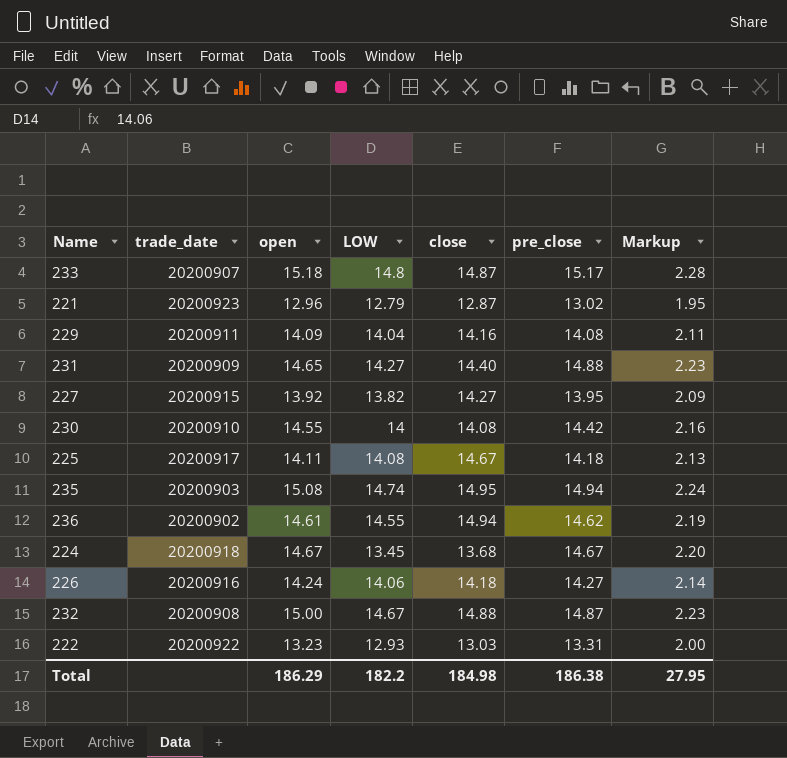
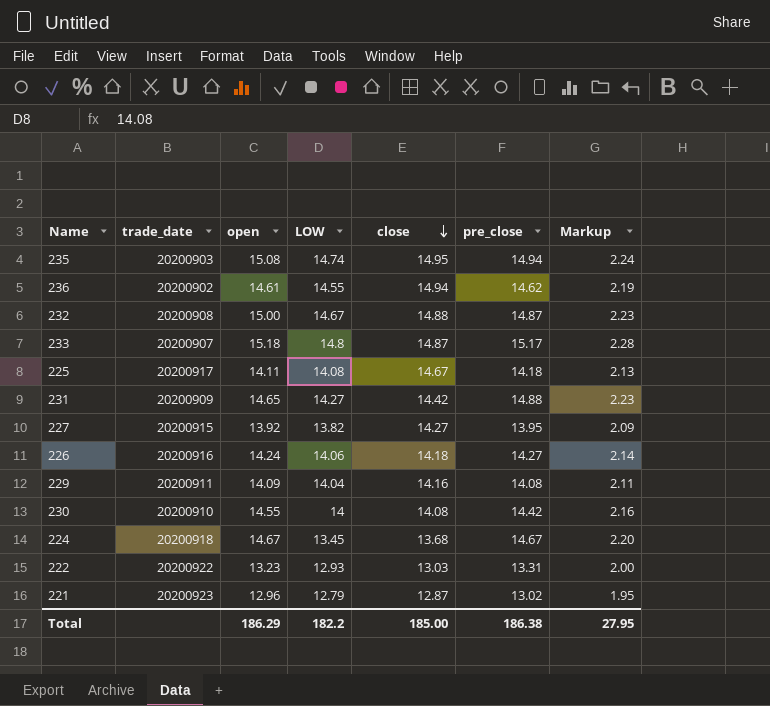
row order: none -> close descending
231 | close: 14.40 -> 14.42
Total | close: 184.98 -> 185.00

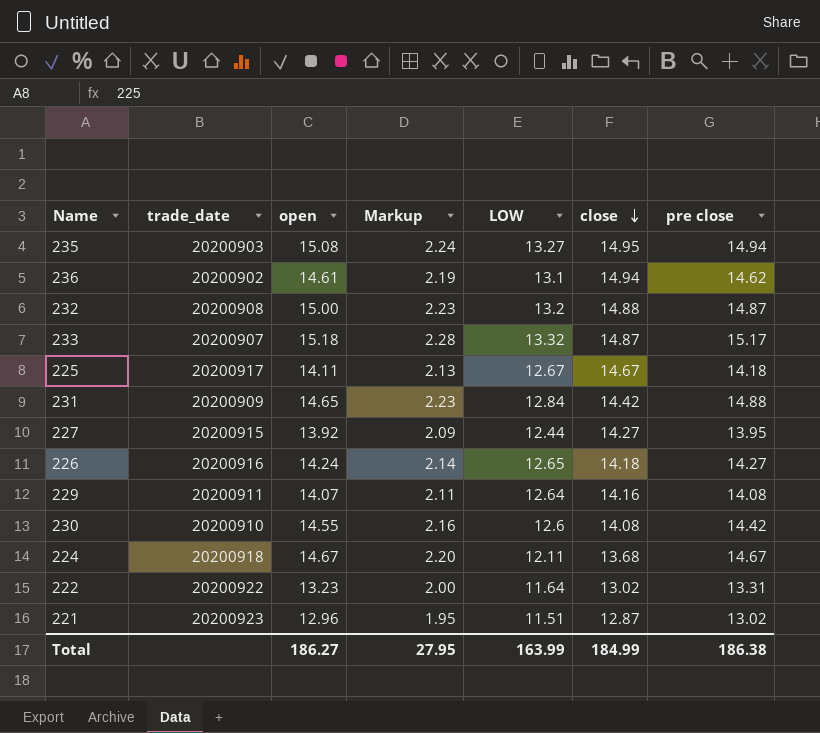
column Markup | position: 7 -> 4
column name: pre_close -> pre close
235 | LOW: 14.74 -> 13.27
236 | LOW: 14.55 -> 13.1
232 | LOW: 14.67 -> 13.2
233 | LOW: 14.8 -> 13.32
225 | LOW: 14.08 -> 12.67
231 | LOW: 14.27 -> 12.84
227 | LOW: 13.82 -> 12.44
226 | LOW: 14.06 -> 12.65
229 | open: 14.09 -> 14.07
229 | LOW: 14.04 -> 12.64
230 | LOW: 14 -> 12.6
224 | LOW: 13.45 -> 12.11
222 | LOW: 12.93 -> 11.64
222 | close: 13.03 -> 13.02
221 | LOW: 12.79 -> 11.51
Total | open: 186.29 -> 186.27
Total | LOW: 182.2 -> 163.99
Total | close: 185.00 -> 184.99

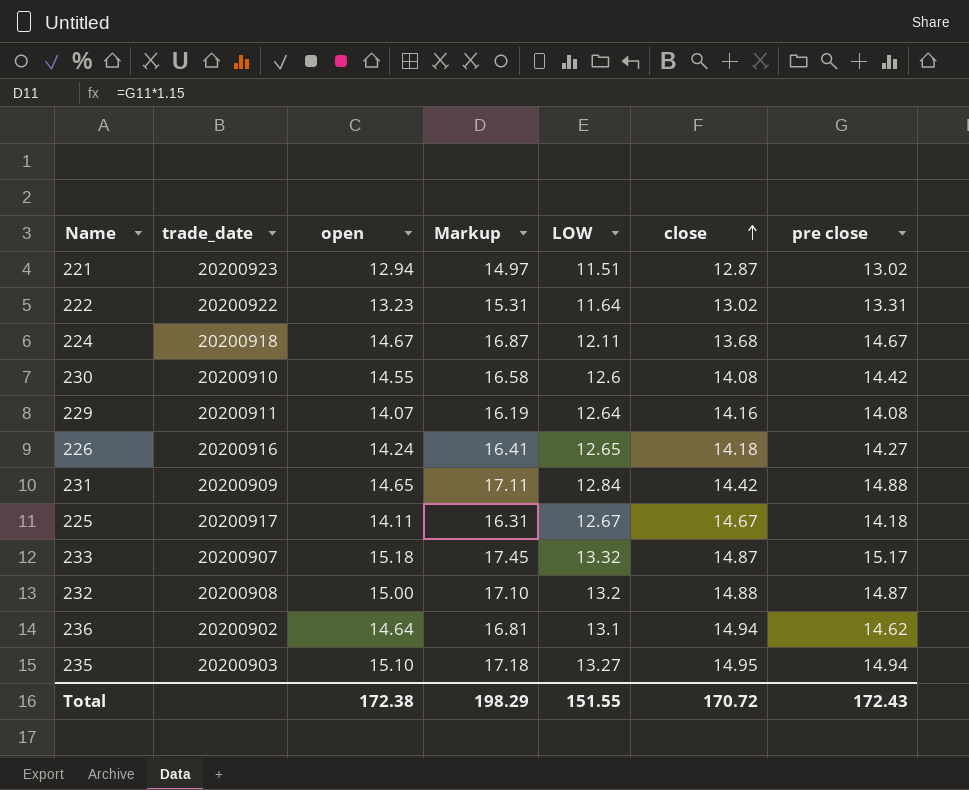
row order: close descending -> close ascending
column Markup | formula: [pre close] * 0.15 -> [pre close] * 1.15
row 227: 20200915 | 13.92 | 2.09 | 12.44 | 14.27 | 13.95 -> none
221 | open: 12.96 -> 12.94
236 | open: 14.61 -> 14.64
235 | open: 15.08 -> 15.10
Total | open: 186.27 -> 172.38
Total | Markup: 27.95 -> 198.29
Total | LOW: 163.99 -> 151.55
Total | close: 184.99 -> 170.72
Total | pre close: 186.38 -> 172.43

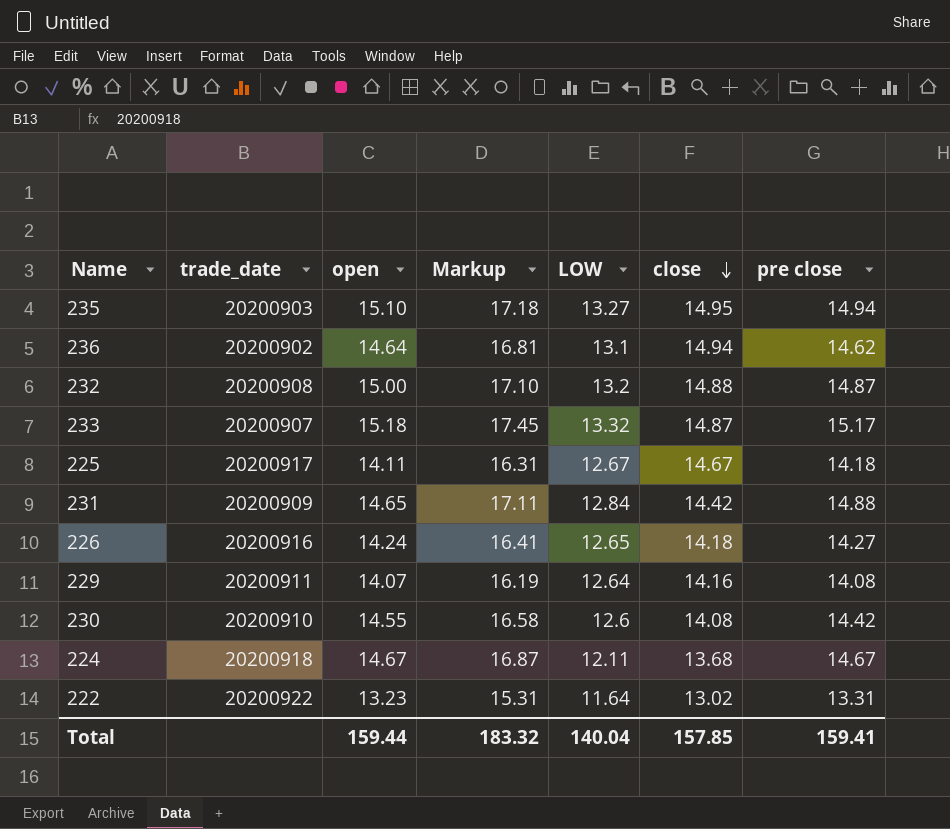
row order: close ascending -> close descending
row 221: 20200923 | 12.94 | 14.97 | 11.51 | 12.87 | 13.02 -> none
Total | open: 172.38 -> 159.44
Total | Markup: 198.29 -> 183.32
Total | LOW: 151.55 -> 140.04
Total | close: 170.72 -> 157.85
Total | pre close: 172.43 -> 159.41

